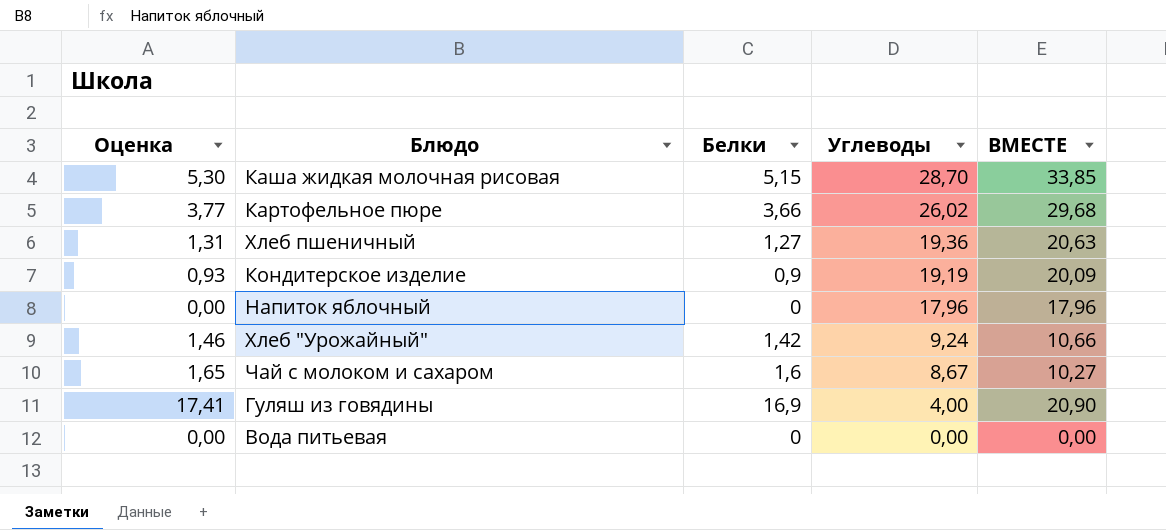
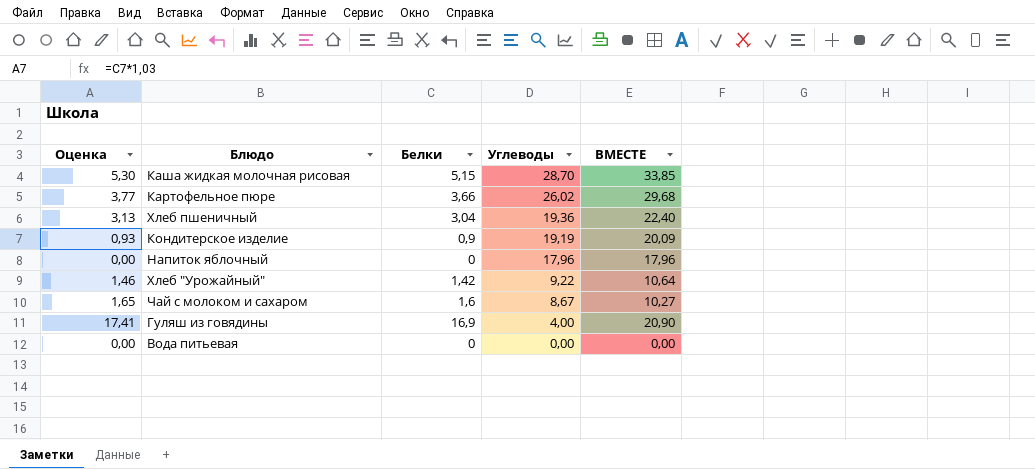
Хлеб пшеничный | Оценка: 1,31 -> 3,13
Хлеб пшеничный | Белки: 1,27 -> 3,04
Хлеб пшеничный | ВМЕСТЕ: 20,63 -> 22,40
Хлеб "Урожайный" | Углеводы: 9,24 -> 9,22
Хлеб "Урожайный" | ВМЕСТЕ: 10,66 -> 10,64

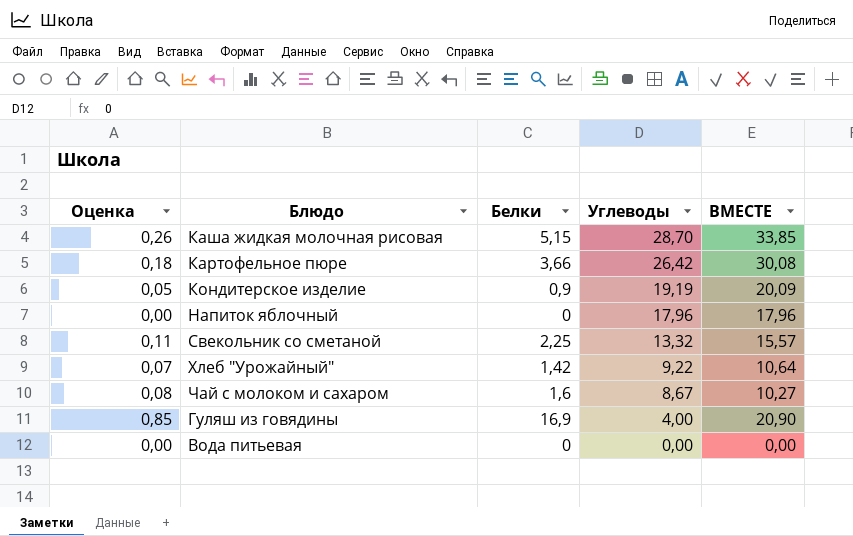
column Оценка | formula: [Белки] * 1,03 -> [Белки] * 0,05
row Хлеб пшеничный: 3,13 | 3,04 | 19,36 | 22,40 -> none
Картофельное пюре | Углеводы: 26,02 -> 26,42
Картофельное пюре | ВМЕСТЕ: 29,68 -> 30,08
row Свекольник со сметаной: none -> 0,11 | 2,25 | 13,32 | 15,57

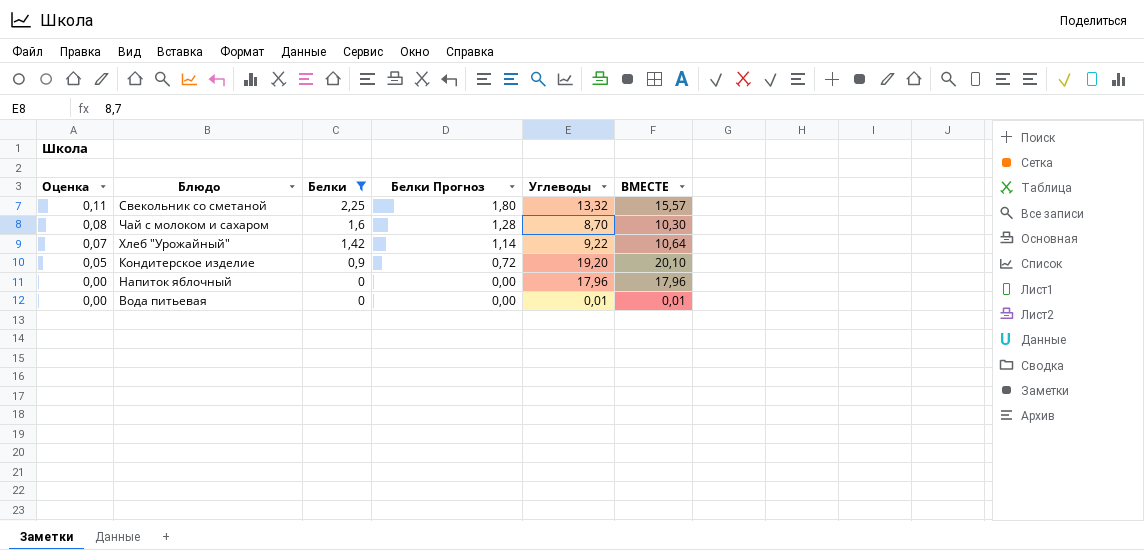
filter: none -> Белки <= 2,25
row order: Углеводы descending -> Оценка descending
column Белки Прогноз | formula: none -> [Белки] * 0,8
Чай с молоком и сахаром | Углеводы: 8,67 -> 8,70
Чай с молоком и сахаром | ВМЕСТЕ: 10,27 -> 10,30
Кондитерское изделие | Углеводы: 19,19 -> 19,20
Кондитерское изделие | ВМЕСТЕ: 20,09 -> 20,10
Вода питьевая | Углеводы: 0,00 -> 0,01
Вода питьевая | ВМЕСТЕ: 0,00 -> 0,01

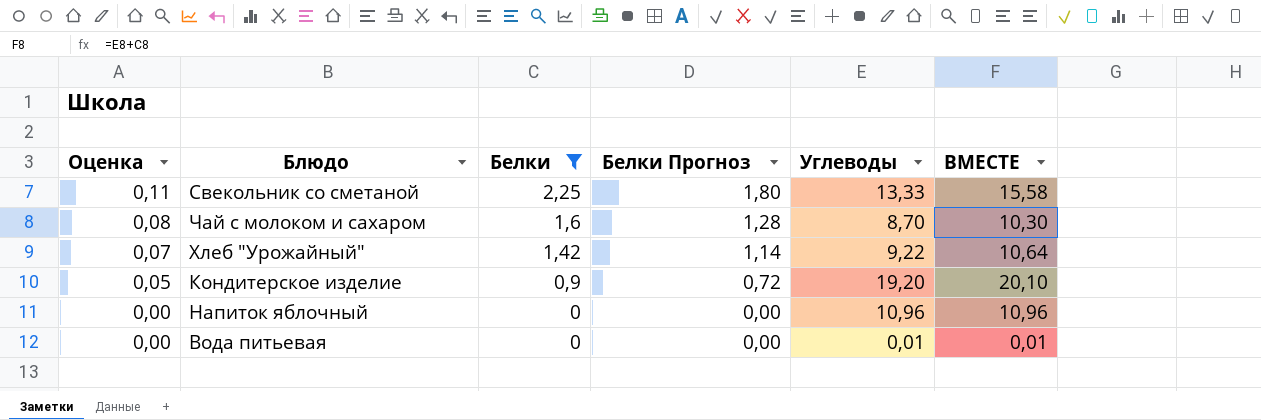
Свекольник со сметаной | Углеводы: 13,32 -> 13,33
Свекольник со сметаной | ВМЕСТЕ: 15,57 -> 15,58
Напиток яблочный | Углеводы: 17,96 -> 10,96
Напиток яблочный | ВМЕСТЕ: 17,96 -> 10,96

